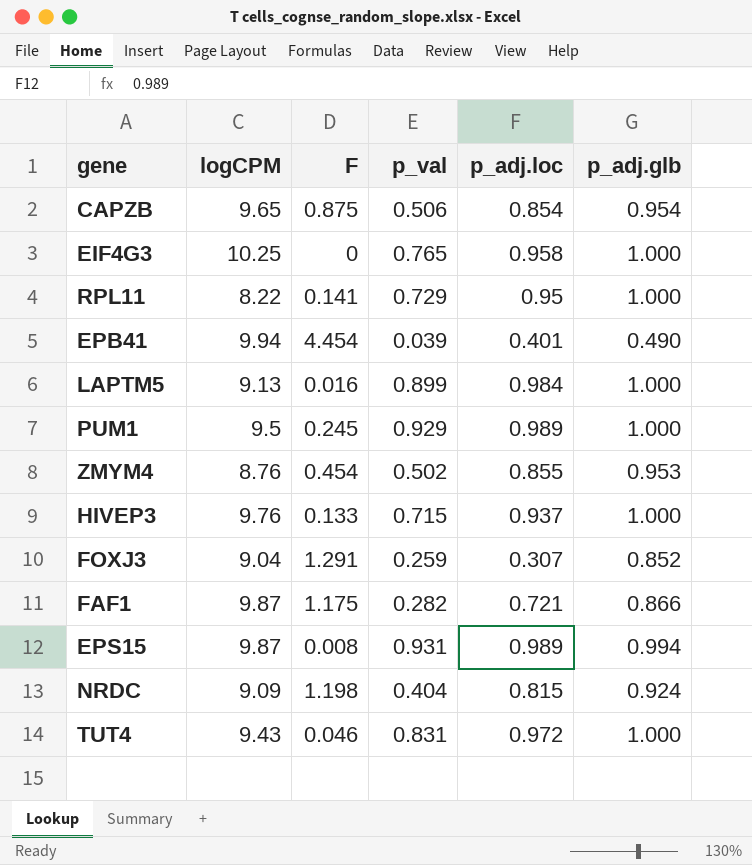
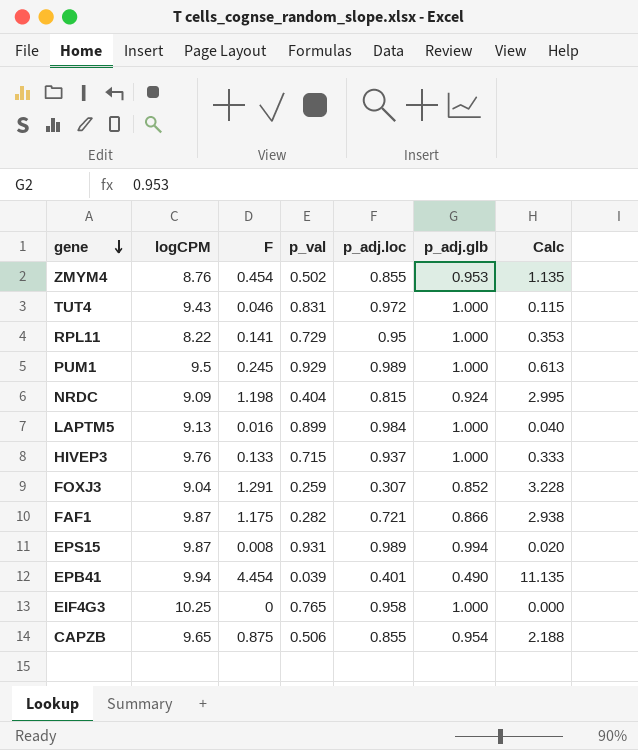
row order: none -> gene descending
column Calc | formula: none -> [F] * 2.5
CAPZB | p_adj.loc: 0.854 -> 0.855

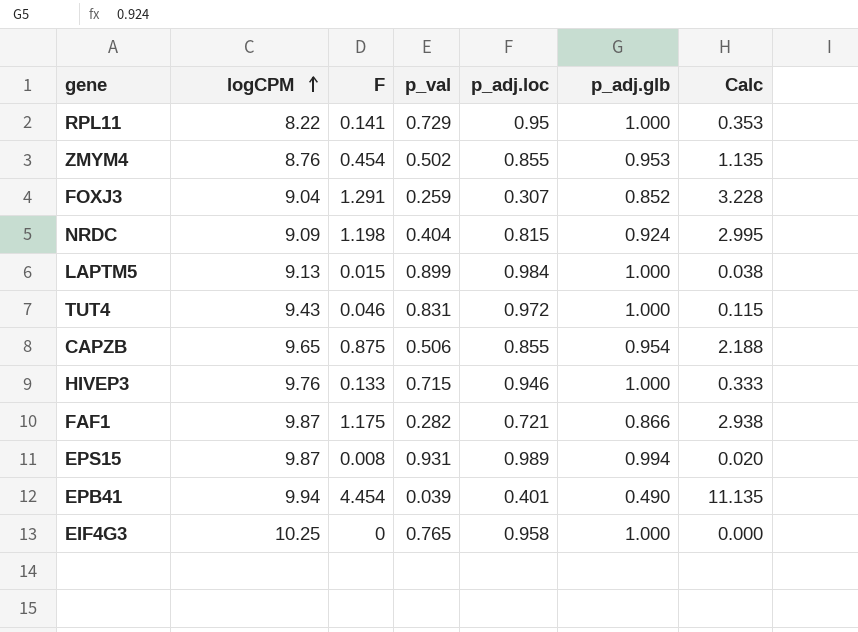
row order: gene descending -> logCPM ascending
row PUM1: 9.5 | 0.245 | 0.929 | 0.989 | 1.000 | 0.613 -> none
LAPTM5 | F: 0.016 -> 0.015
LAPTM5 | Calc: 0.040 -> 0.038
HIVEP3 | p_adj.loc: 0.937 -> 0.946

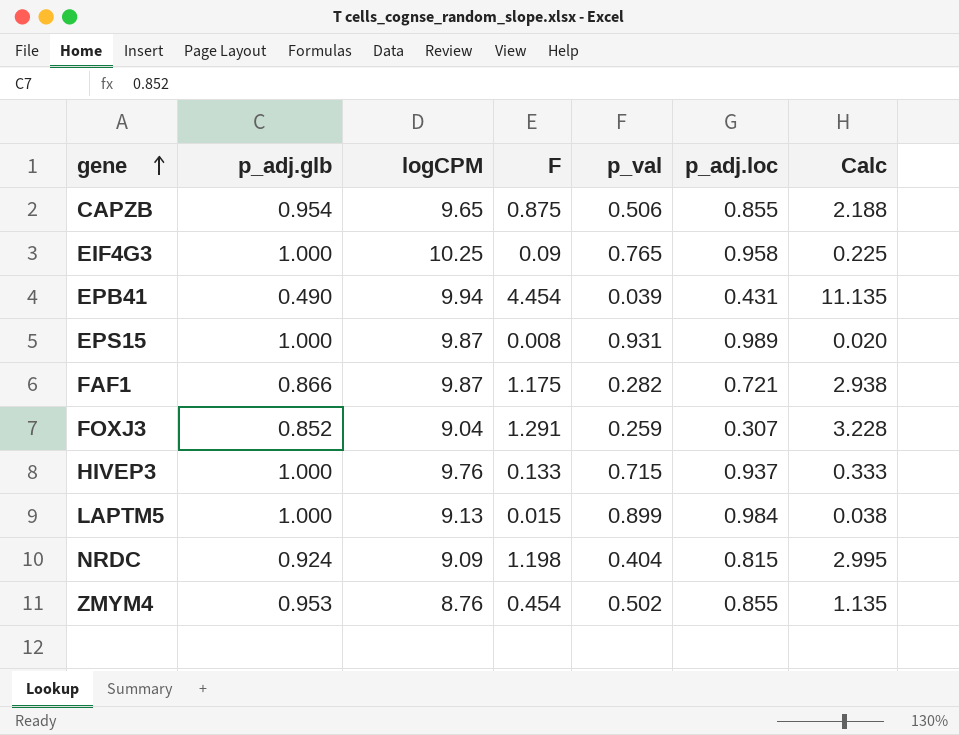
row order: logCPM ascending -> gene ascending
column p_adj.glb | position: 6 -> 2
row RPL11: 8.22 | 0.141 | 0.729 | 0.95 | 1.000 | 0.353 -> none
row TUT4: 9.43 | 0.046 | 0.831 | 0.972 | 1.000 | 0.115 -> none
EIF4G3 | F: 0 -> 0.09
EIF4G3 | Calc: 0.000 -> 0.225
EPB41 | p_adj.loc: 0.401 -> 0.431
EPS15 | p_adj.glb: 0.994 -> 1.000
HIVEP3 | p_adj.loc: 0.946 -> 0.937

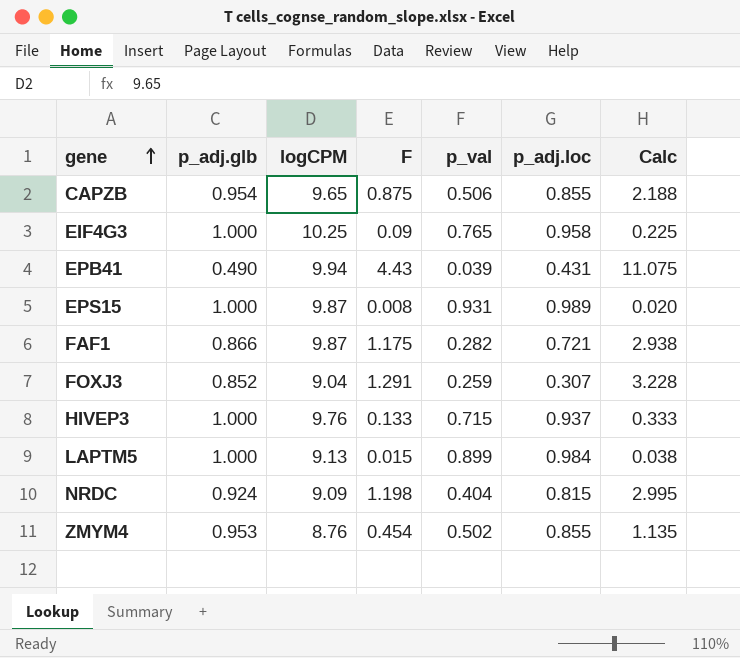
EPB41 | F: 4.454 -> 4.43
EPB41 | Calc: 11.135 -> 11.075

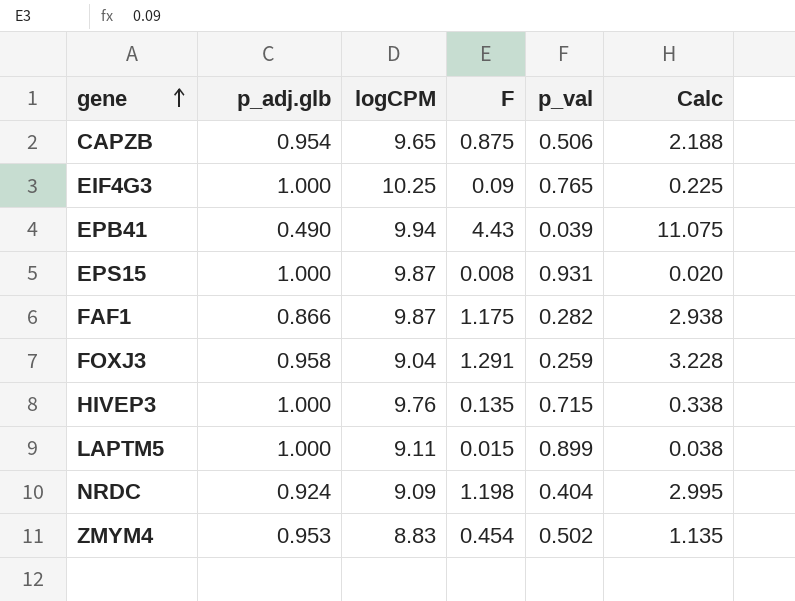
column p_adj.loc | position: 6 -> none
FOXJ3 | p_adj.glb: 0.852 -> 0.958
HIVEP3 | F: 0.133 -> 0.135
HIVEP3 | Calc: 0.333 -> 0.338
LAPTM5 | logCPM: 9.13 -> 9.11
ZMYM4 | logCPM: 8.76 -> 8.83

